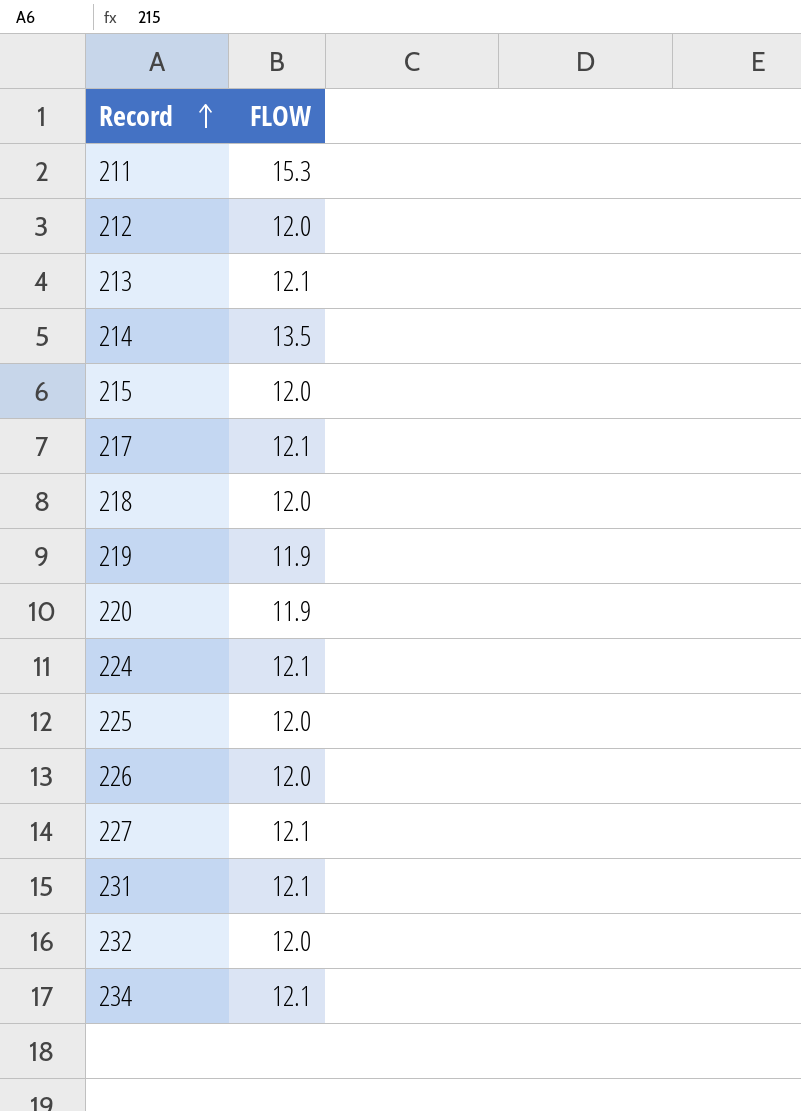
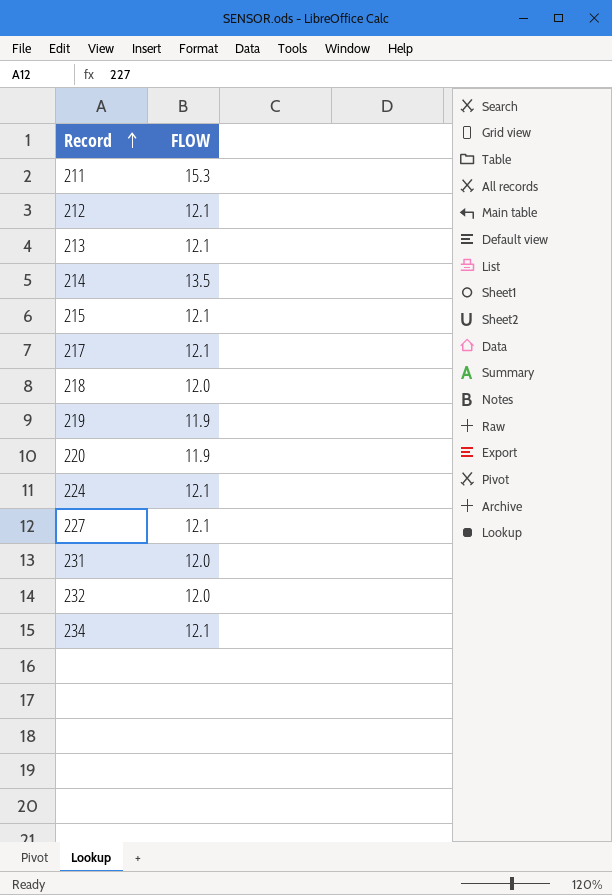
row 225: 12.0 -> none
row 226: 12.0 -> none
212 | FLOW: 12.0 -> 12.1
215 | FLOW: 12.0 -> 12.1
231 | FLOW: 12.1 -> 12.0

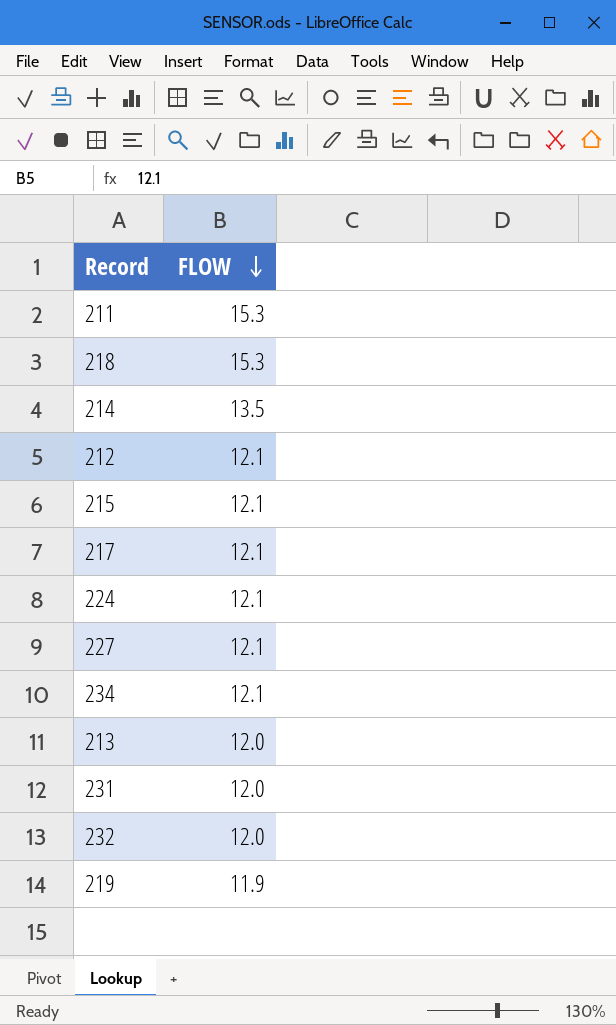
row order: Record ascending -> FLOW descending
row 220: 11.9 -> none
218 | FLOW: 12.0 -> 15.3
213 | FLOW: 12.1 -> 12.0

